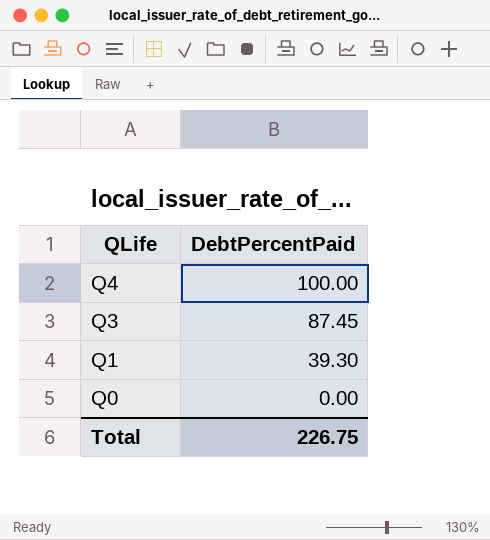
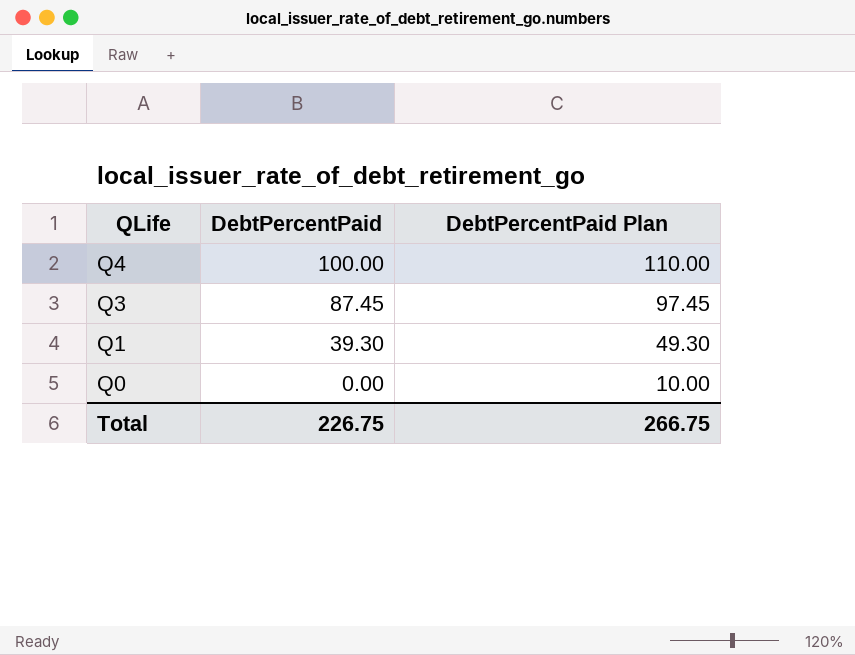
column DebtPercentPaid Plan | formula: none -> [DebtPercentPaid] + 10

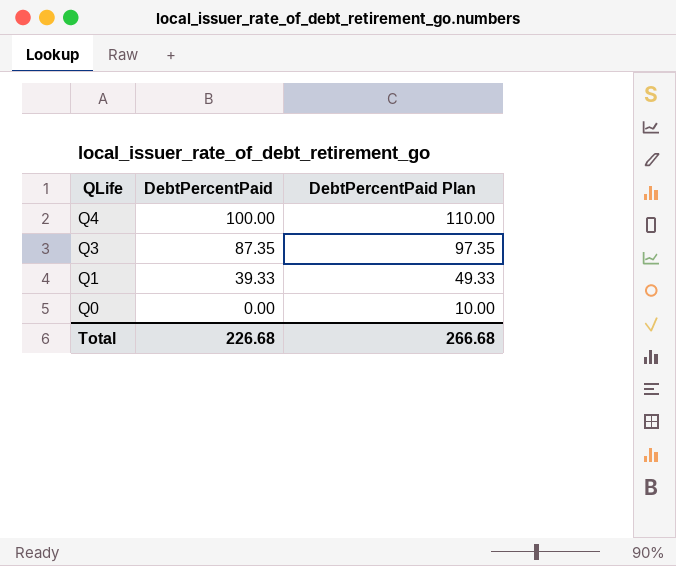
Q3 | DebtPercentPaid: 87.45 -> 87.35
Q3 | DebtPercentPaid Plan: 97.45 -> 97.35
Q1 | DebtPercentPaid: 39.30 -> 39.33
Q1 | DebtPercentPaid Plan: 49.30 -> 49.33
Total | DebtPercentPaid: 226.75 -> 226.68
Total | DebtPercentPaid Plan: 266.75 -> 266.68

